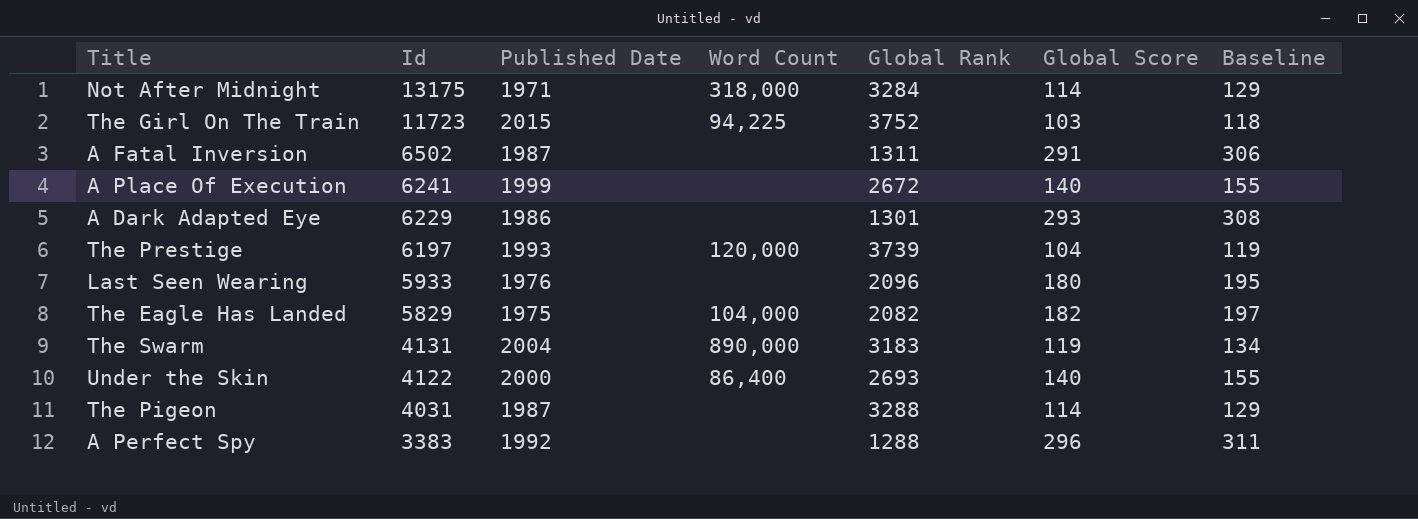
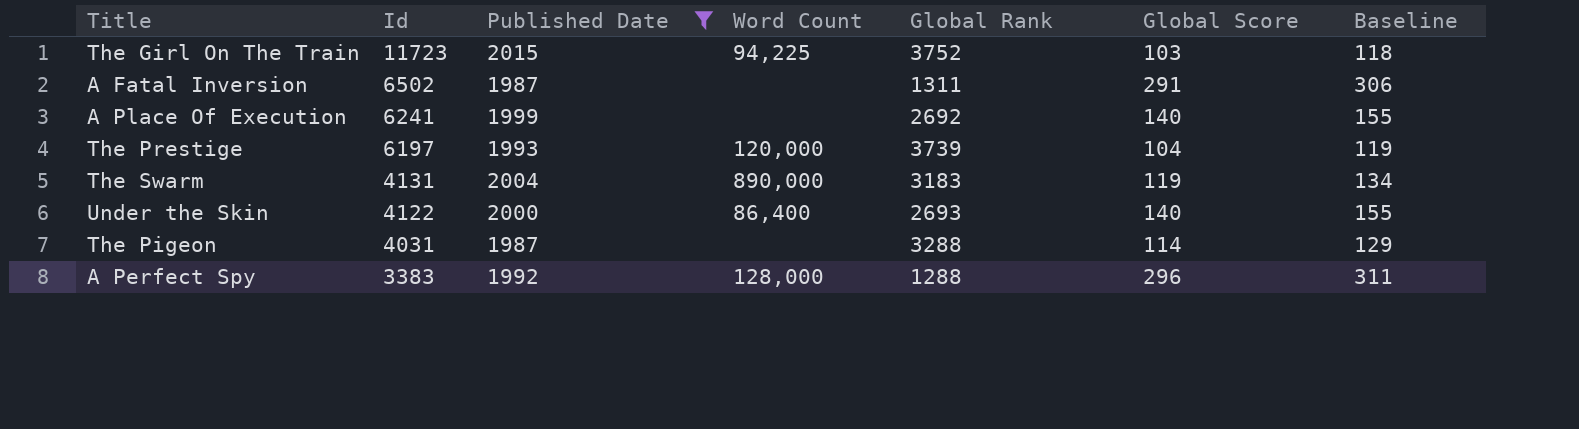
filter: none -> Published Date >= 1987
A Place Of Execution | Global Rank: 2672 -> 2692
A Perfect Spy | Word Count: none -> 128,000

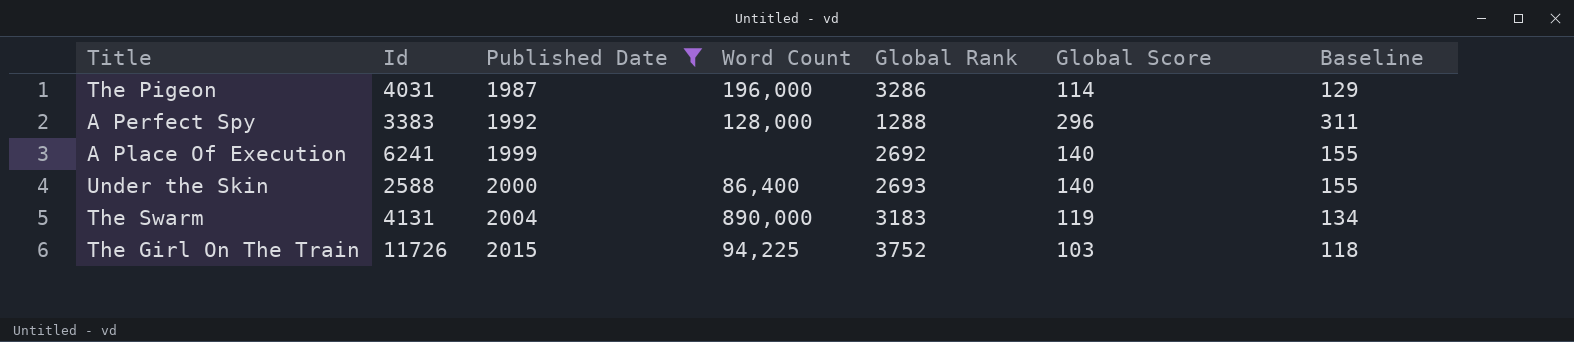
row order: Id descending -> Published Date ascending
row A Fatal Inversion: 6502 | 1987 | none | 1311 | 291 | 306 -> none
row The Prestige: 6197 | 1993 | 120,000 | 3739 | 104 | 119 -> none
The Pigeon | Word Count: none -> 196,000
The Pigeon | Global Rank: 3288 -> 3286
Under the Skin | Id: 4122 -> 2588
The Girl On The Train | Id: 11723 -> 11726

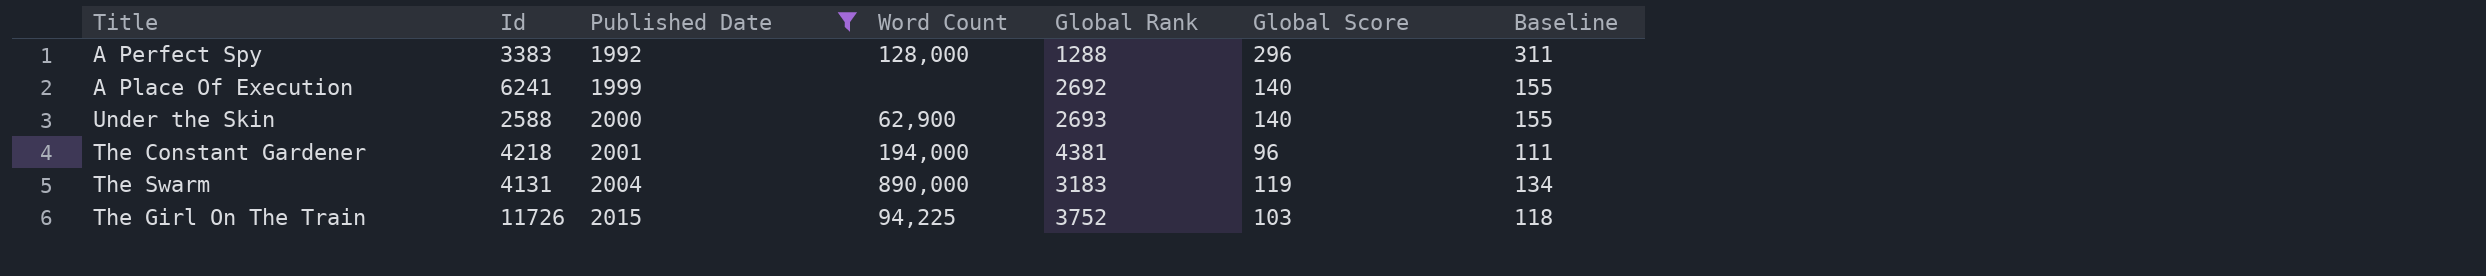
row The Pigeon: 4031 | 1987 | 196,000 | 3286 | 114 | 129 -> none
Under the Skin | Word Count: 86,400 -> 62,900
row The Constant Gardener: none -> 4218 | 2001 | 194,000 | 4381 | 96 | 111

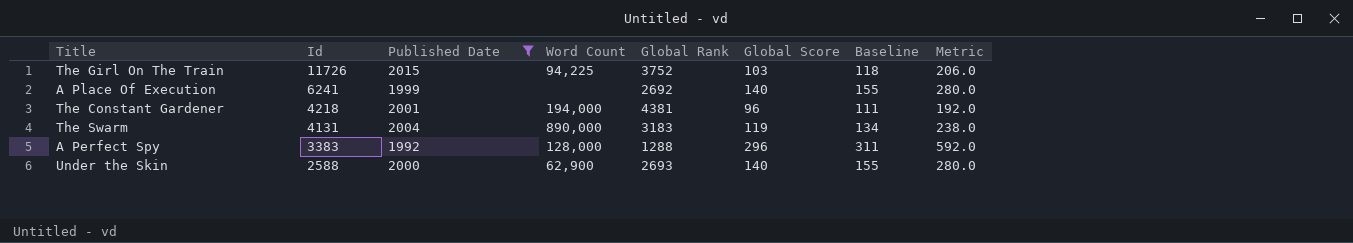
row order: Published Date ascending -> Id descending
column Metric | formula: none -> [Global Score] * 2

